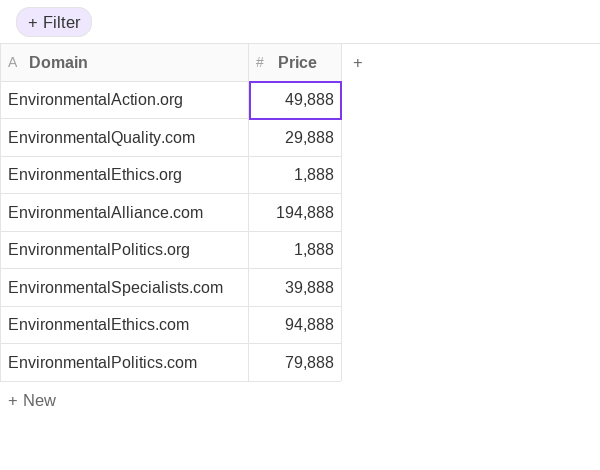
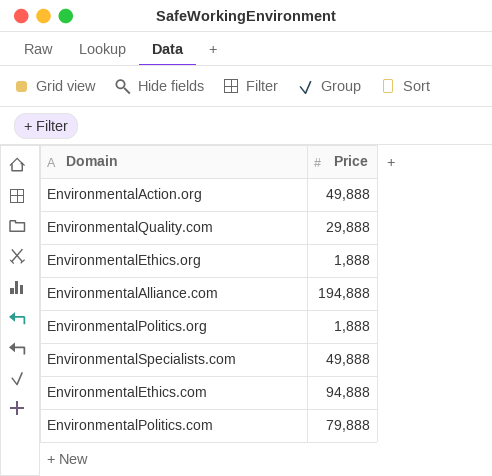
EnvironmentalSpecialists.com | Price: 39,888 -> 49,888

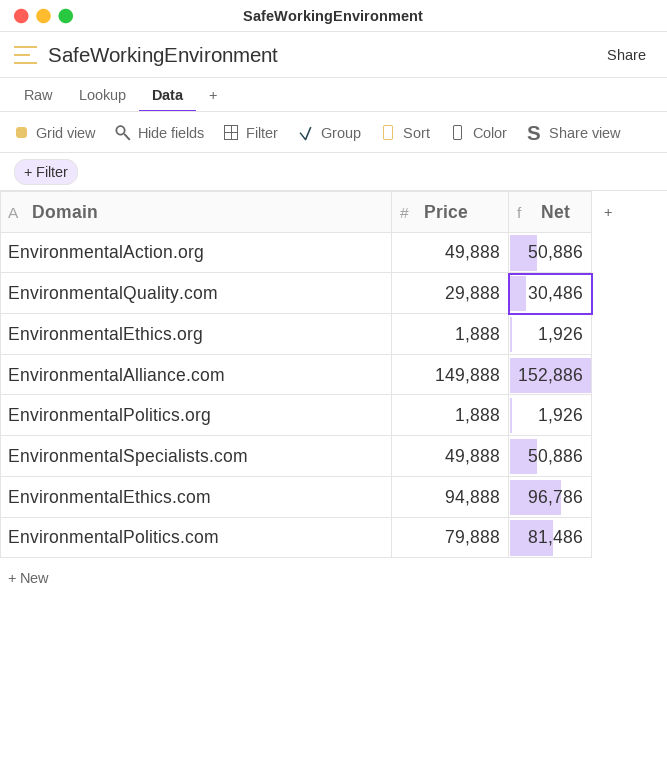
column Net | formula: none -> [Price] * 1.02
EnvironmentalAlliance.com | Price: 194,888 -> 149,888

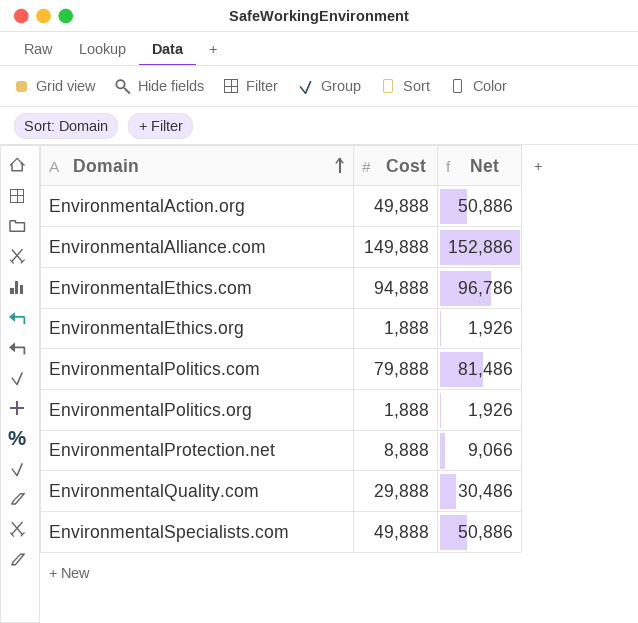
row order: none -> Domain ascending
column name: Price -> Cost
row EnvironmentalProtection.net: none -> 8,888 | 9,066

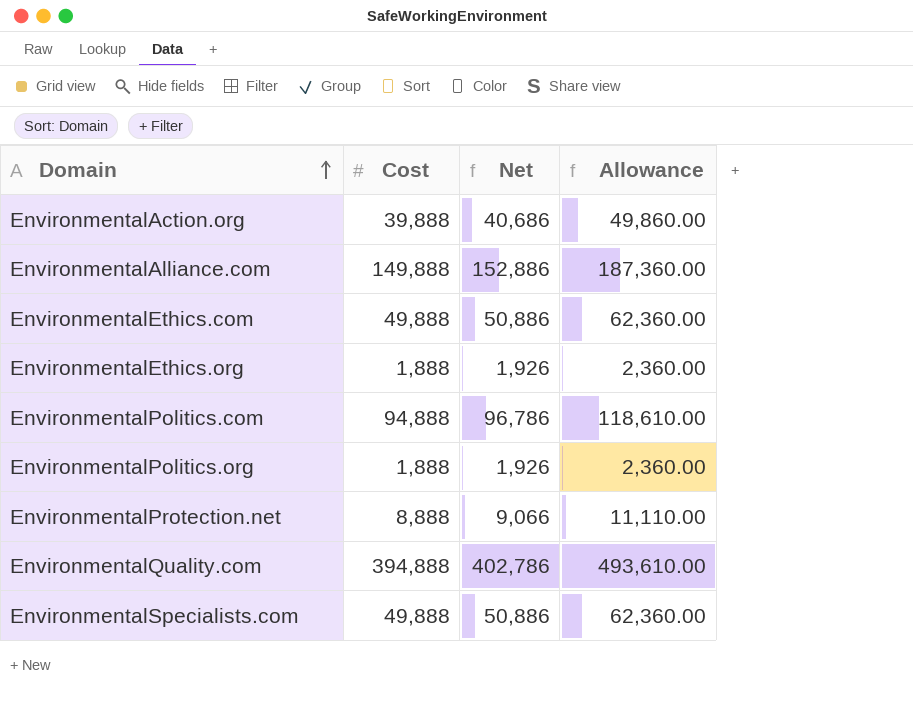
column Allowance | formula: none -> [Cost] * 1.25
EnvironmentalAction.org | Cost: 49,888 -> 39,888
EnvironmentalAction.org | Net: 50,886 -> 40,686
EnvironmentalEthics.com | Cost: 94,888 -> 49,888
EnvironmentalEthics.com | Net: 96,786 -> 50,886
EnvironmentalPolitics.com | Cost: 79,888 -> 94,888
EnvironmentalPolitics.com | Net: 81,486 -> 96,786
EnvironmentalQuality.com | Cost: 29,888 -> 394,888
EnvironmentalQuality.com | Net: 30,486 -> 402,786

